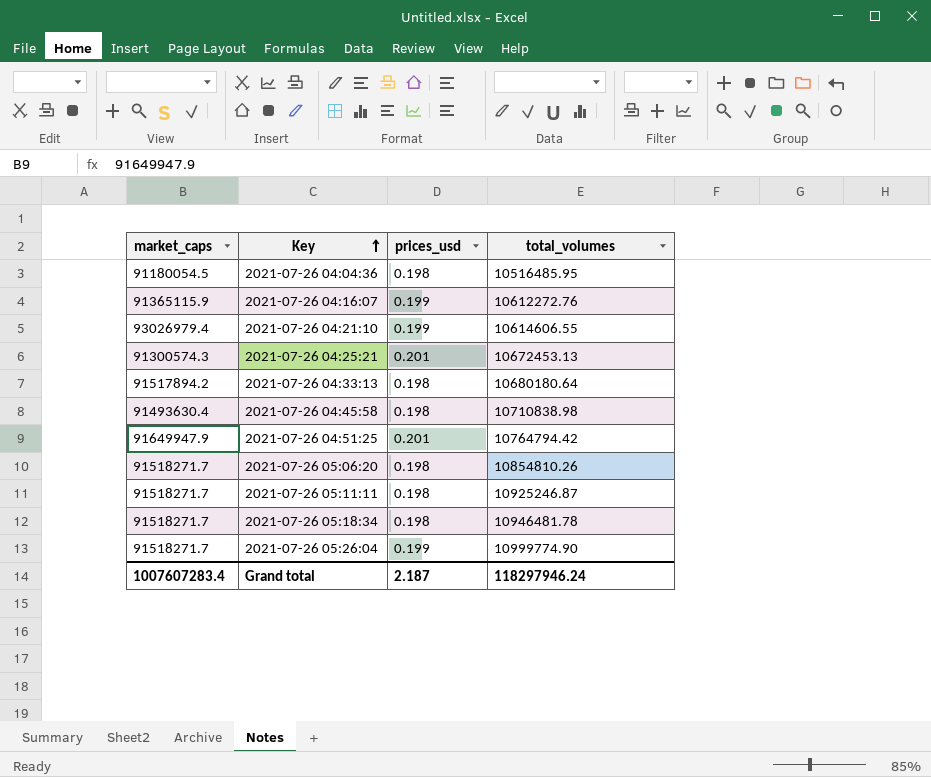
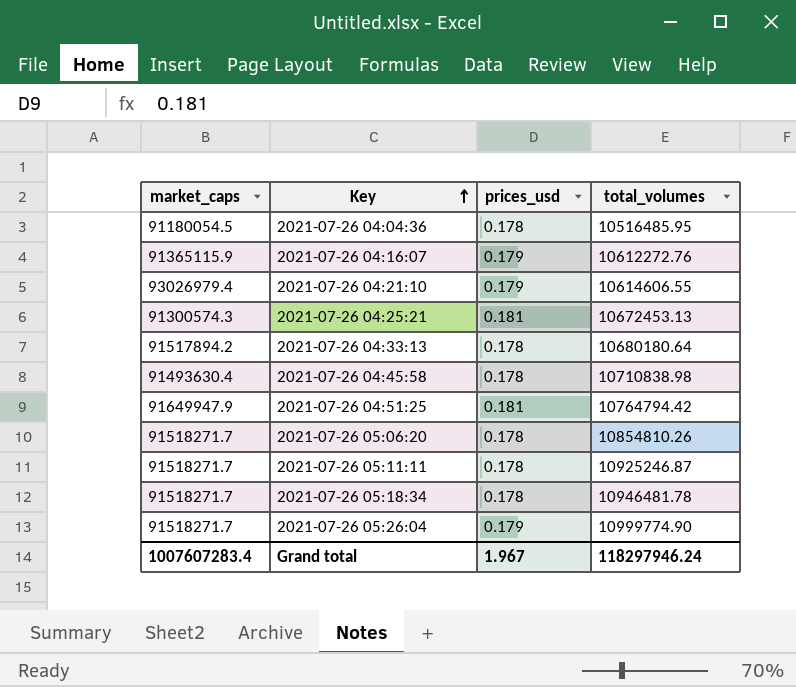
2021-07-26 04:04:36 | prices_usd: 0.198 -> 0.178
2021-07-26 04:16:07 | prices_usd: 0.199 -> 0.179
2021-07-26 04:21:10 | prices_usd: 0.199 -> 0.179
2021-07-26 04:25:21 | prices_usd: 0.201 -> 0.181
2021-07-26 04:33:13 | prices_usd: 0.198 -> 0.178
2021-07-26 04:45:58 | prices_usd: 0.198 -> 0.178
2021-07-26 04:51:25 | prices_usd: 0.201 -> 0.181
2021-07-26 05:06:20 | prices_usd: 0.198 -> 0.178
2021-07-26 05:11:11 | prices_usd: 0.198 -> 0.178
2021-07-26 05:18:34 | prices_usd: 0.198 -> 0.178
2021-07-26 05:26:04 | prices_usd: 0.199 -> 0.179
Grand total | prices_usd: 2.187 -> 1.967

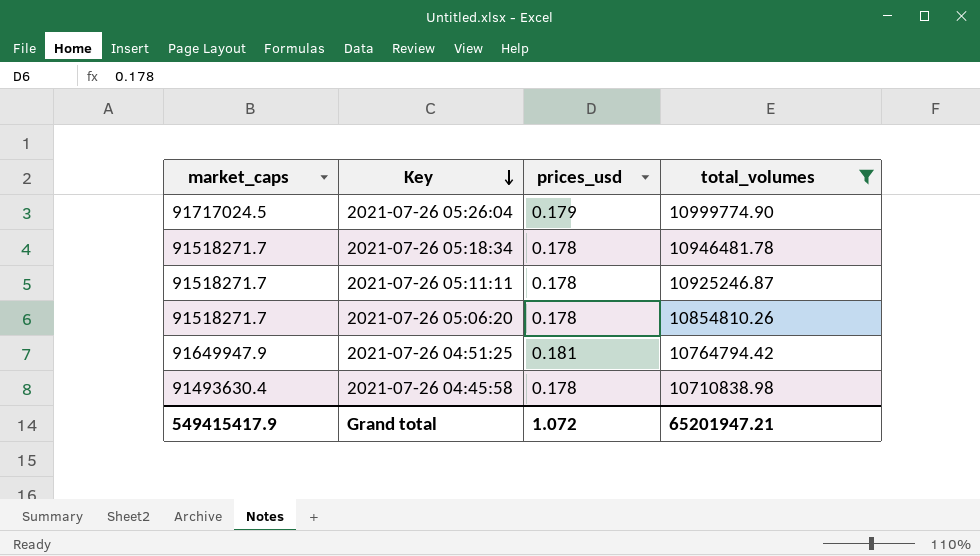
filter: none -> total_volumes >= 10710838.98
row order: Key ascending -> Key descending
2021-07-26 05:26:04 | market_caps: 91518271.7 -> 91717024.5
Grand total | market_caps: 1007607283.4 -> 549415417.9
Grand total | prices_usd: 1.967 -> 1.072
Grand total | total_volumes: 118297946.24 -> 65201947.21

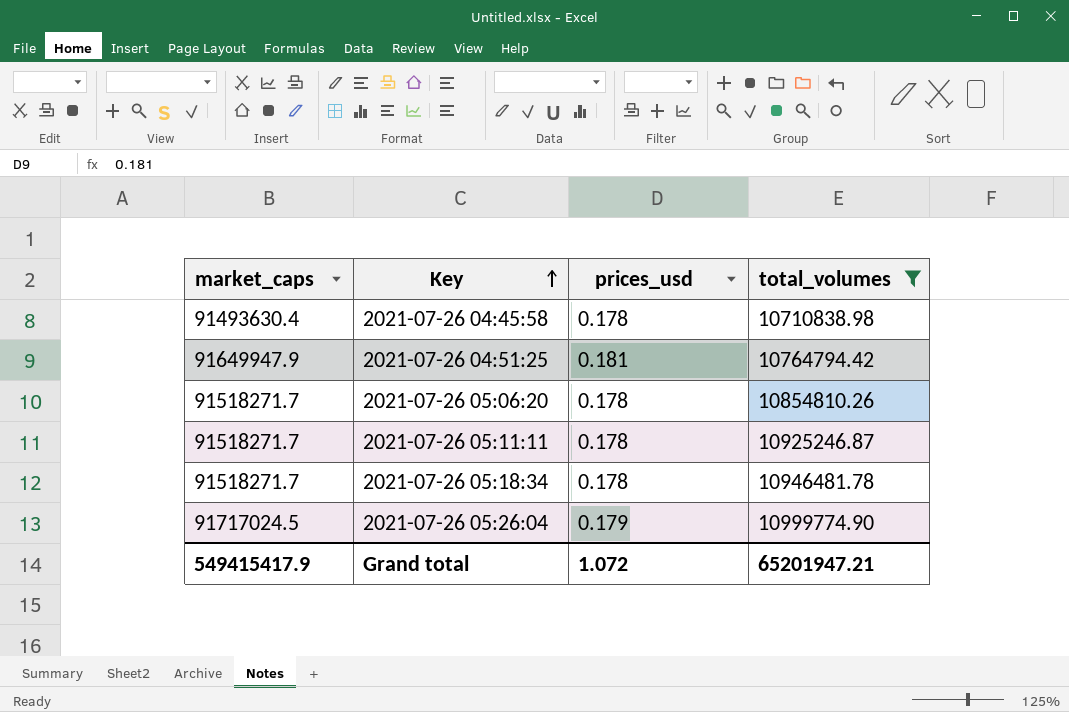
row order: Key descending -> Key ascending

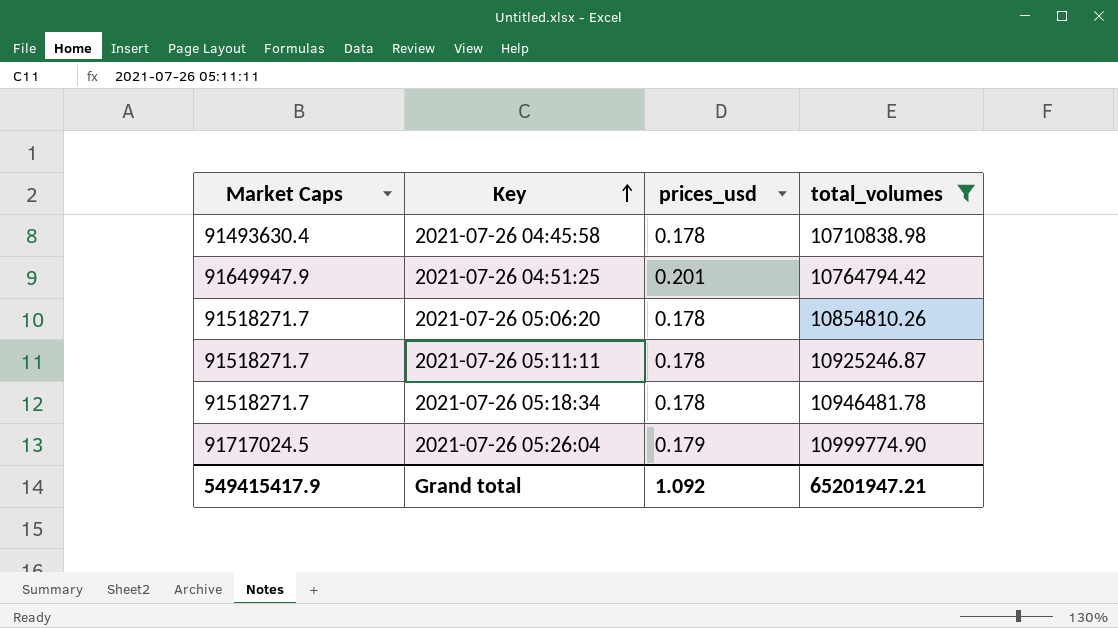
column name: market_caps -> Market Caps
2021-07-26 04:51:25 | prices_usd: 0.181 -> 0.201
Grand total | prices_usd: 1.072 -> 1.092

